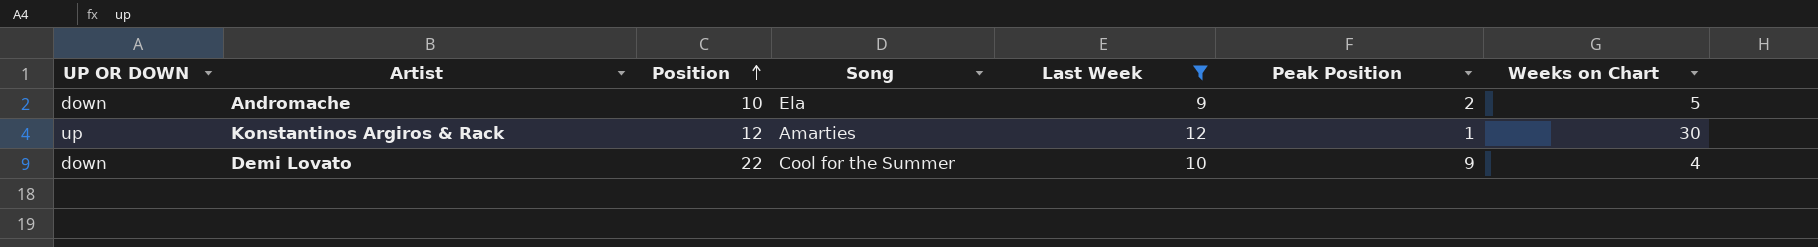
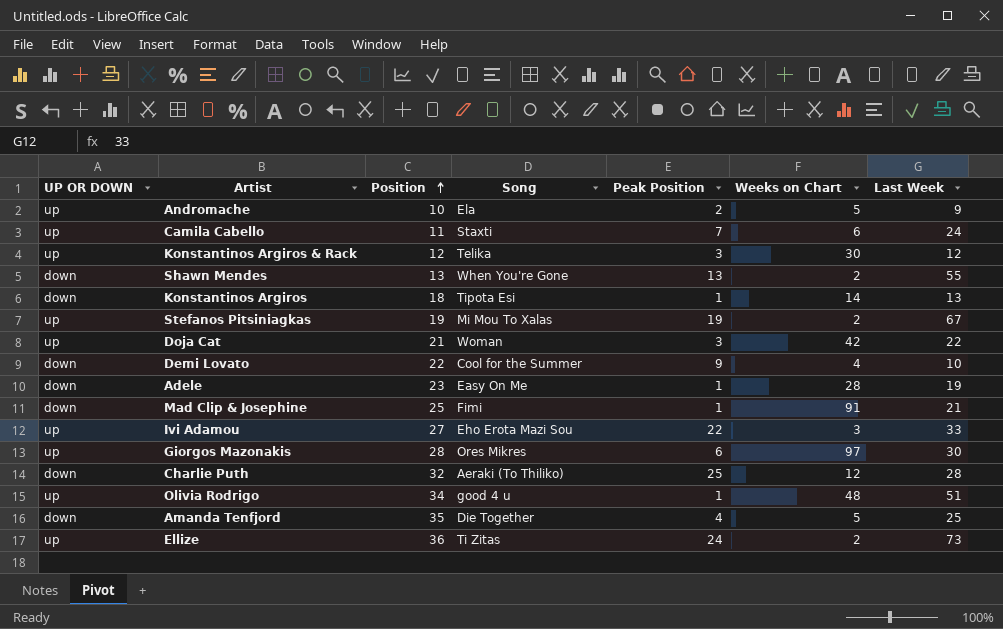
filter: Last Week <= 12 -> none
column Last Week | position: 5 -> 7
Andromache | UP OR DOWN: down -> up
Konstantinos Argiros & Rack | Song: Amarties -> Telika
Konstantinos Argiros & Rack | Peak Position: 1 -> 3

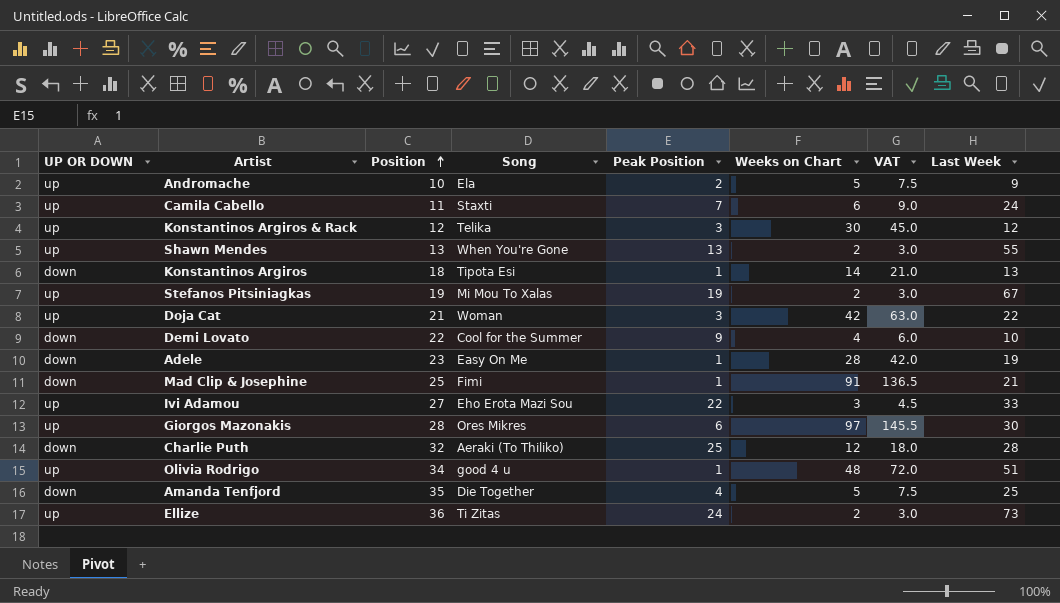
column VAT | formula: none -> [Weeks on Chart] * 1.5
Shawn Mendes | UP OR DOWN: down -> up

